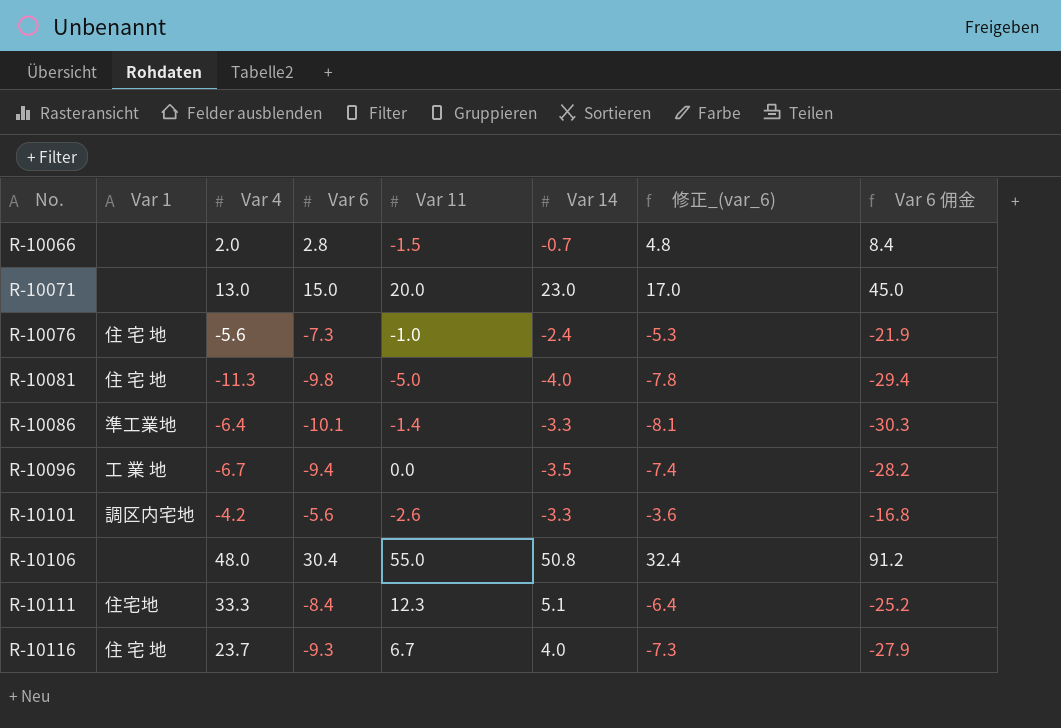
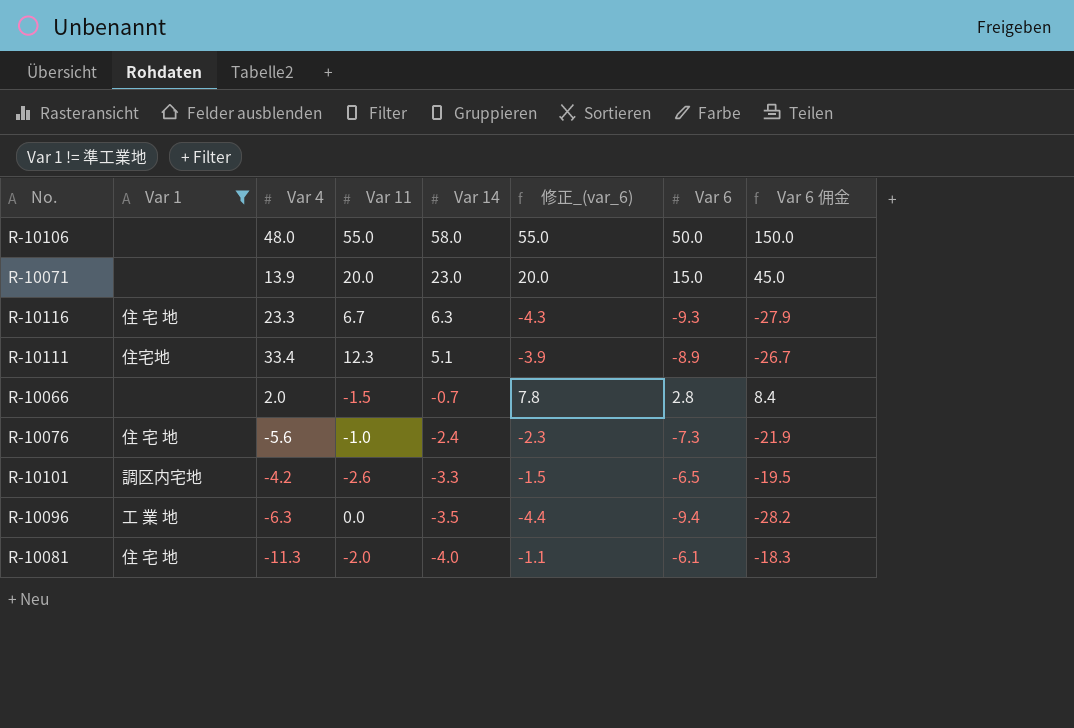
filter: none -> Var 1 != 準工業地
row order: No. ascending -> Var 14 descending
column 修正_(var_6) | formula: [Var 6] + 2 -> [Var 6] + 5
column Var 6 | position: 4 -> 7
R-10106 | Var 14: 50.8 -> 58.0
R-10106 | Var 6: 30.4 -> 50.0
R-10106 | Var 6 佣金: 91.2 -> 150.0
R-10071 | Var 4: 13.0 -> 13.9
R-10116 | Var 4: 23.7 -> 23.3
R-10116 | Var 14: 4.0 -> 6.3
R-10111 | Var 4: 33.3 -> 33.4
R-10111 | Var 6: -8.4 -> -8.9
R-10111 | Var 6 佣金: -25.2 -> -26.7
R-10101 | Var 6: -5.6 -> -6.5
R-10101 | Var 6 佣金: -16.8 -> -19.5
R-10096 | Var 4: -6.7 -> -6.3
R-10081 | Var 11: -5.0 -> -2.0
R-10081 | Var 6: -9.8 -> -6.1
R-10081 | Var 6 佣金: -29.4 -> -18.3

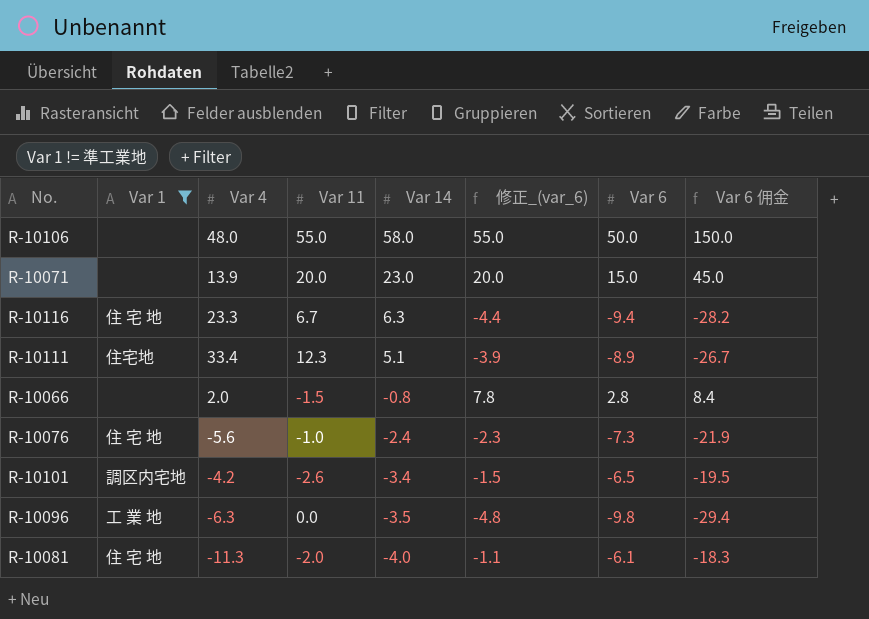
R-10116 | 修正_(var_6): -4.3 -> -4.4
R-10116 | Var 6: -9.3 -> -9.4
R-10116 | Var 6 佣金: -27.9 -> -28.2
R-10066 | Var 14: -0.7 -> -0.8
R-10101 | Var 14: -3.3 -> -3.4
R-10096 | 修正_(var_6): -4.4 -> -4.8
R-10096 | Var 6: -9.4 -> -9.8
R-10096 | Var 6 佣金: -28.2 -> -29.4

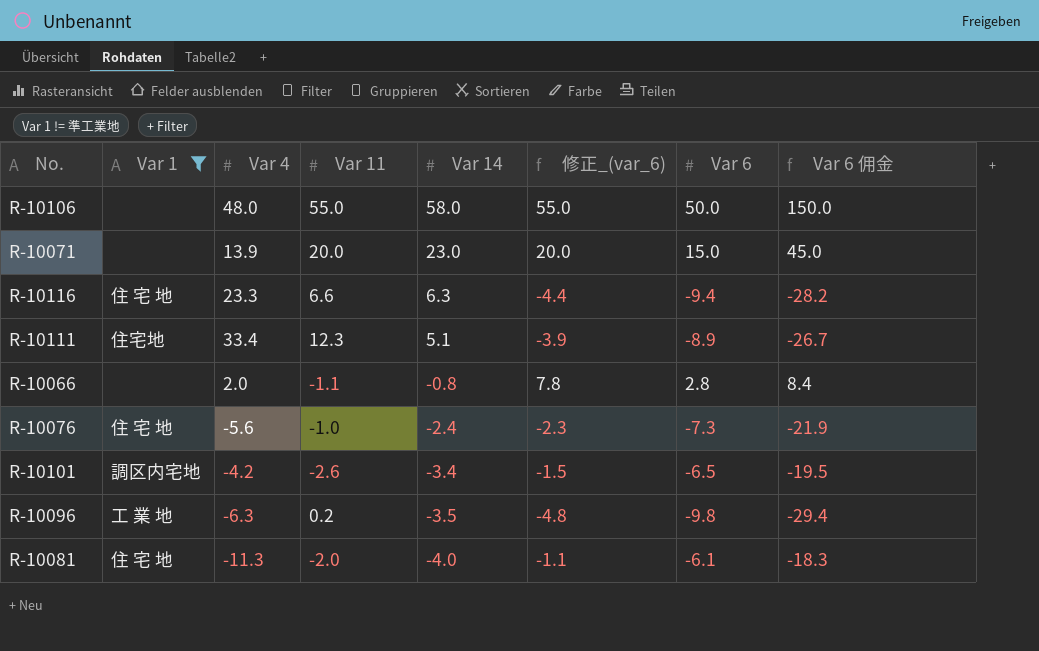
R-10116 | Var 11: 6.7 -> 6.6
R-10066 | Var 11: -1.5 -> -1.1
R-10096 | Var 11: 0.0 -> 0.2

